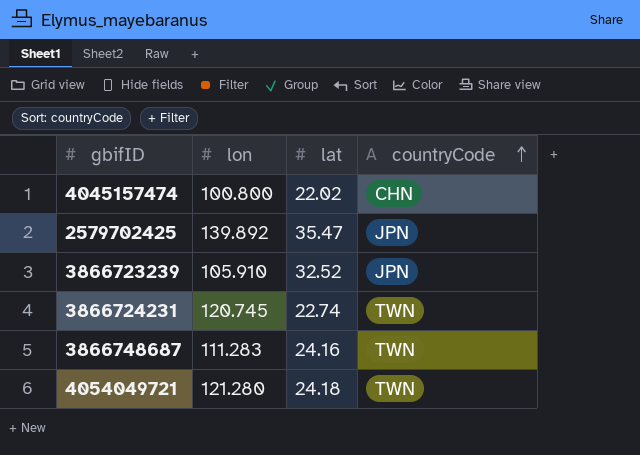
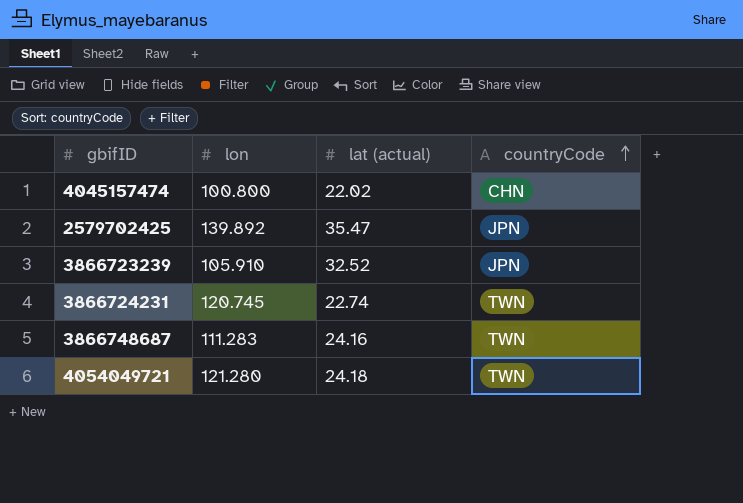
column name: lat -> lat (actual)

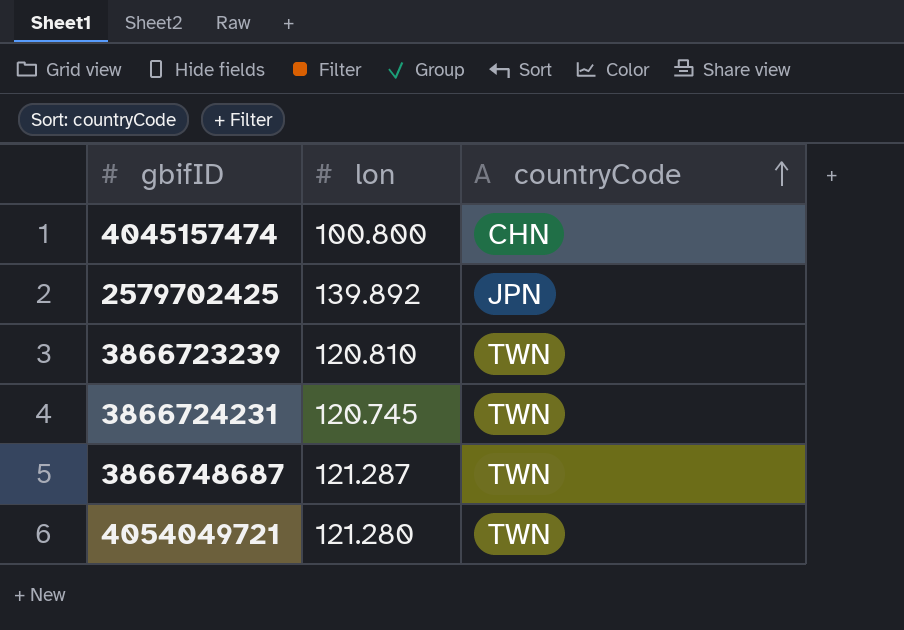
column lat (actual) | position: 3 -> none
3866723239 | lon: 105.910 -> 120.810
3866723239 | countryCode: JPN -> TWN
3866748687 | lon: 111.283 -> 121.287

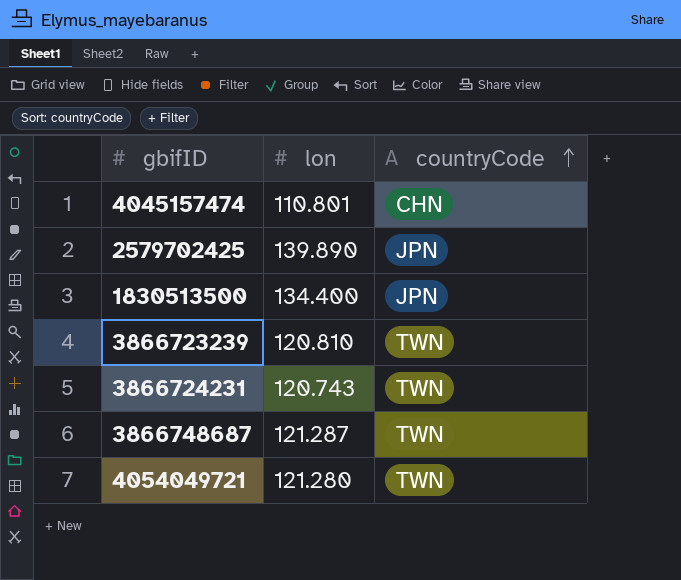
4045157474 | lon: 100.800 -> 110.801
2579702425 | lon: 139.892 -> 139.890
row 1830513500: none -> 134.400 | JPN
3866724231 | lon: 120.745 -> 120.743

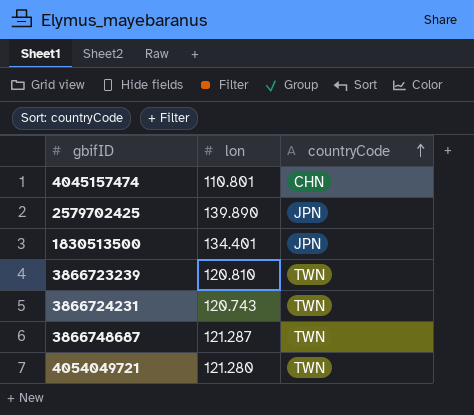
1830513500 | lon: 134.400 -> 134.401

